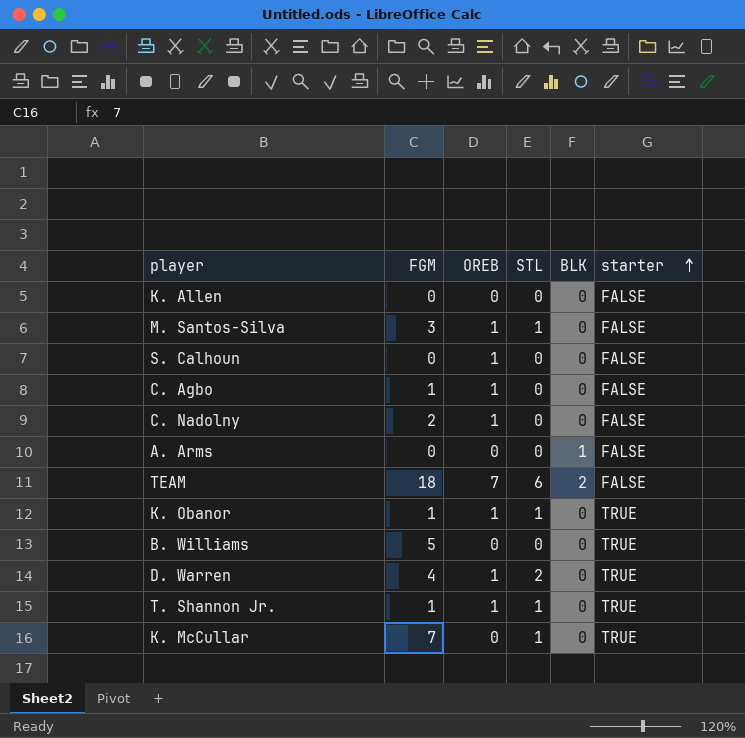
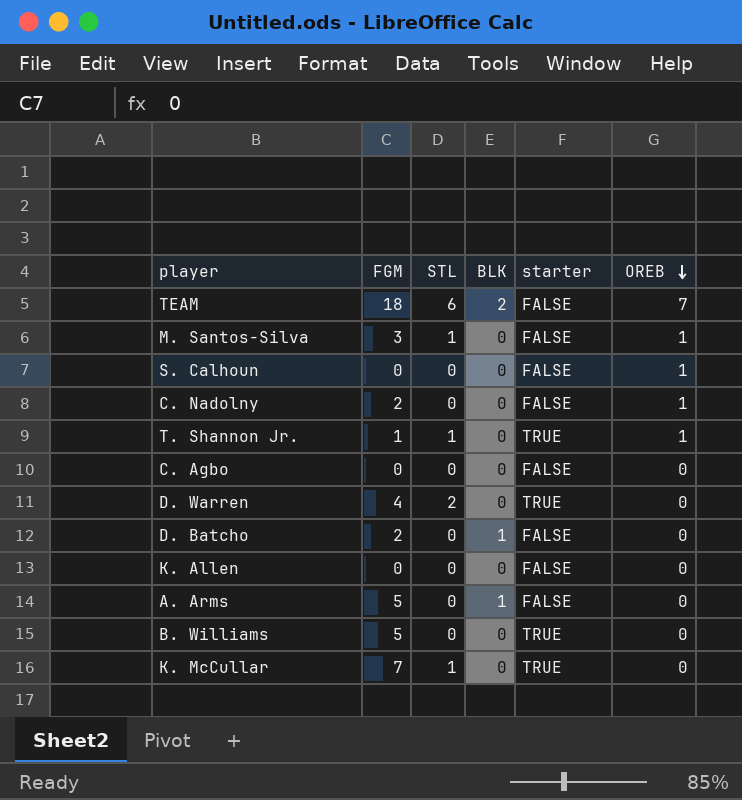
row order: starter ascending -> OREB descending
column OREB | position: 3 -> 6
row K. Obanor: 1 | 1 | 1 | 0 | TRUE -> none
C. Agbo | FGM: 1 -> 0
C. Agbo | OREB: 1 -> 0
D. Warren | OREB: 1 -> 0
row D. Batcho: none -> 2 | 0 | 1 | FALSE | 0
A. Arms | FGM: 0 -> 5

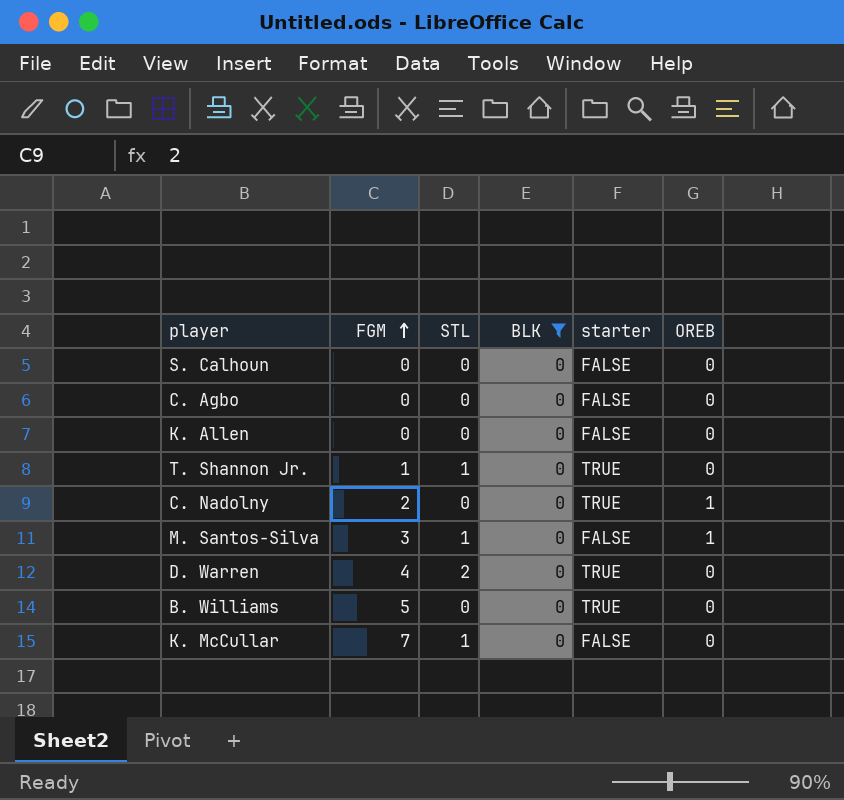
filter: none -> BLK = 0
row order: OREB descending -> FGM ascending
S. Calhoun | OREB: 1 -> 0
T. Shannon Jr. | OREB: 1 -> 0
C. Nadolny | starter: FALSE -> TRUE
K. McCullar | starter: TRUE -> FALSE

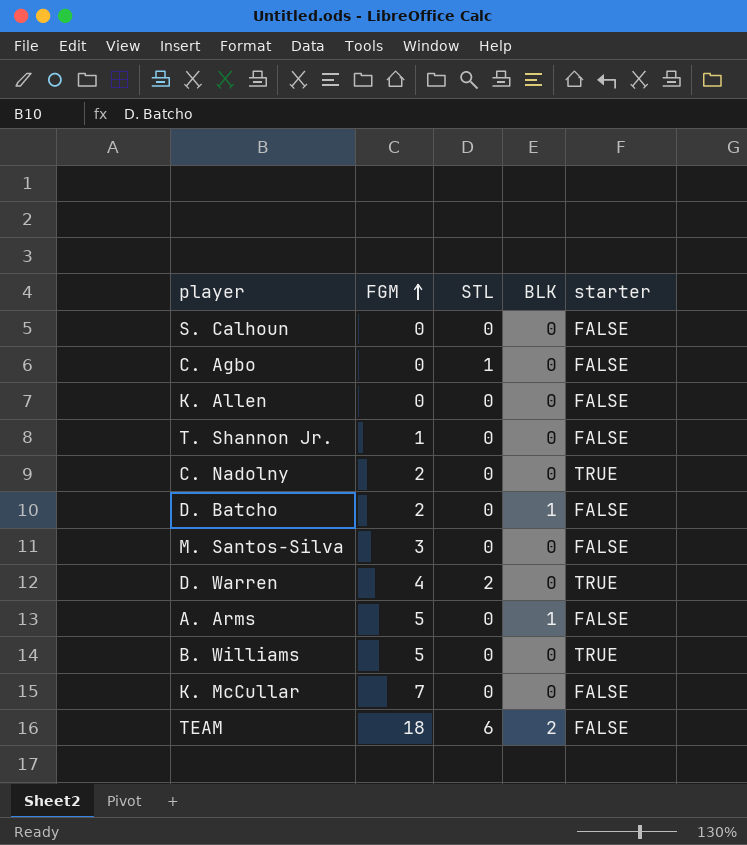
filter: BLK = 0 -> none
column OREB | position: 6 -> none
C. Agbo | STL: 0 -> 1
T. Shannon Jr. | STL: 1 -> 0
T. Shannon Jr. | starter: TRUE -> FALSE
M. Santos-Silva | STL: 1 -> 0
K. McCullar | STL: 1 -> 0

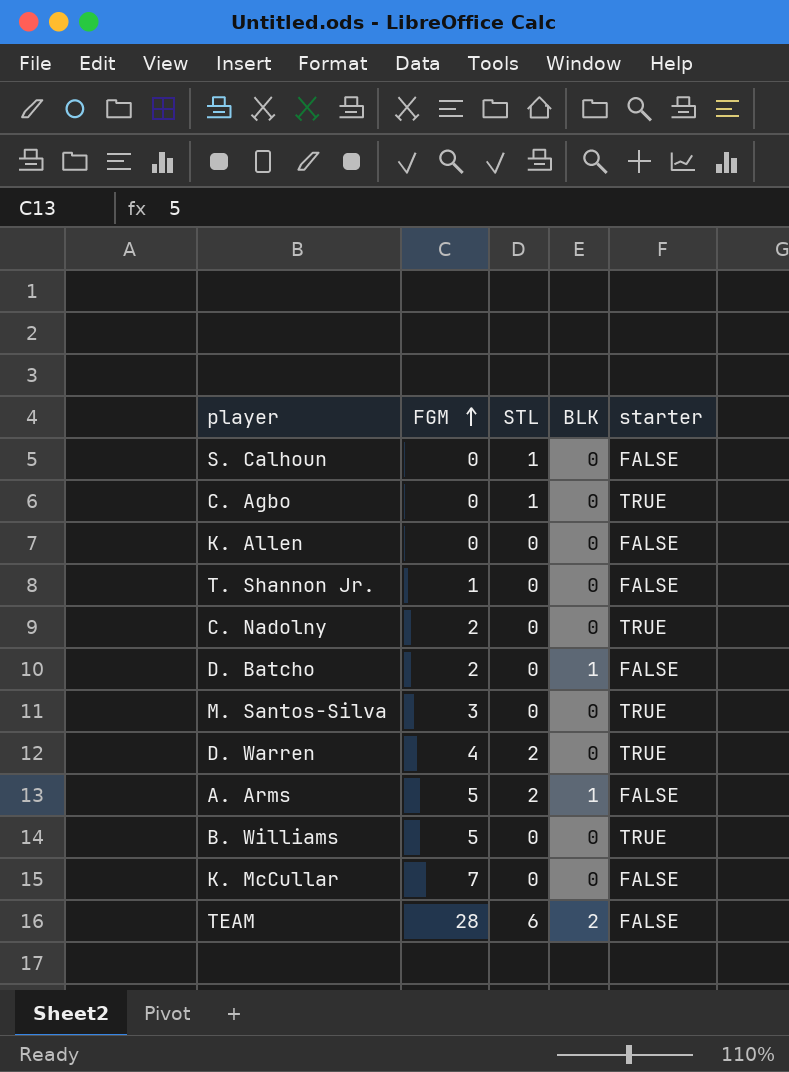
S. Calhoun | STL: 0 -> 1
C. Agbo | starter: FALSE -> TRUE
M. Santos-Silva | starter: FALSE -> TRUE
A. Arms | STL: 0 -> 2
TEAM | FGM: 18 -> 28

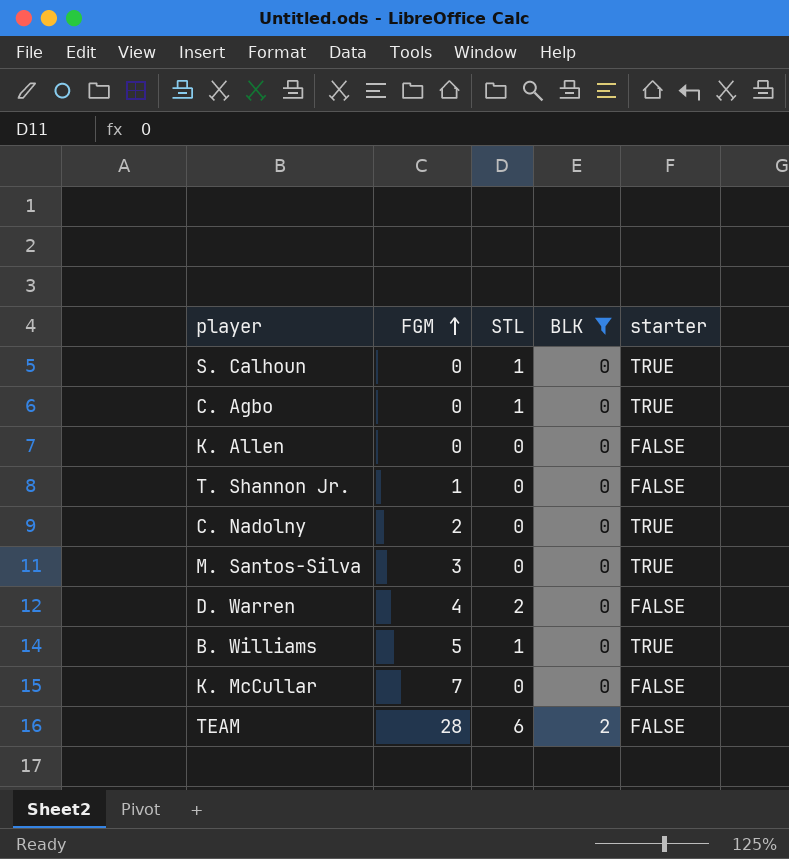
filter: none -> BLK != 1
S. Calhoun | starter: FALSE -> TRUE
D. Warren | starter: TRUE -> FALSE
B. Williams | STL: 0 -> 1

